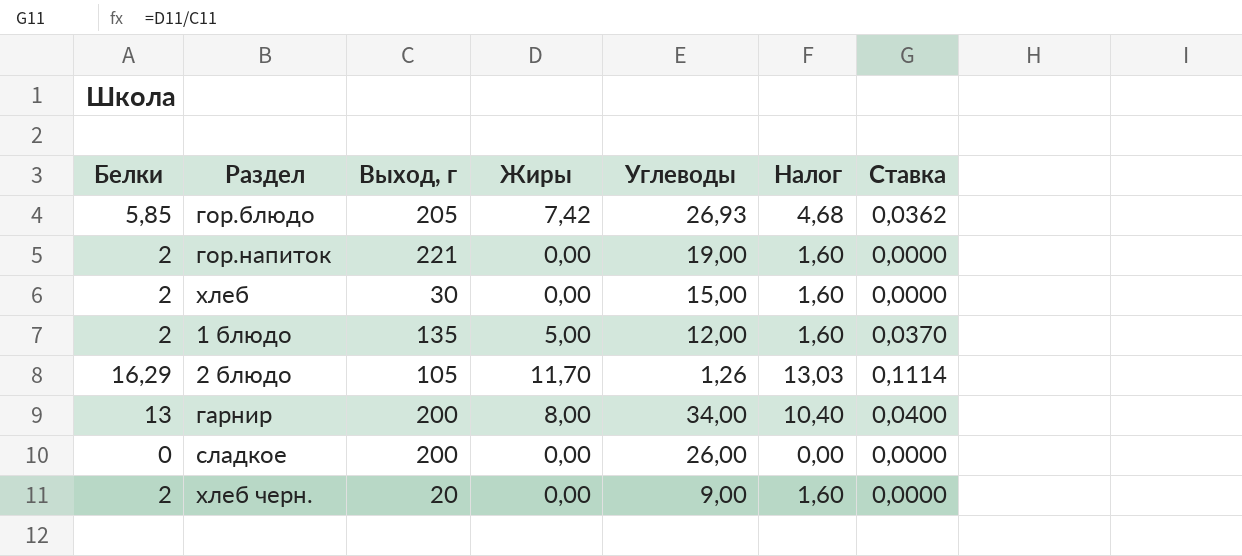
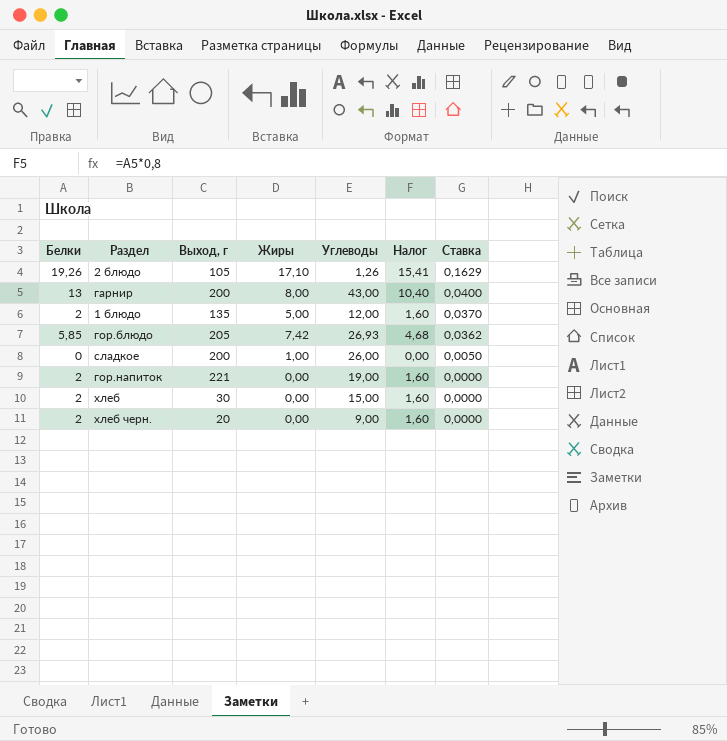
row order: none -> Ставка descending
2 блюдо | Белки: 16,29 -> 19,26
2 блюдо | Жиры: 11,70 -> 17,10
2 блюдо | Налог: 13,03 -> 15,41
2 блюдо | Ставка: 0,1114 -> 0,1629
гарнир | Углеводы: 34,00 -> 43,00
сладкое | Жиры: 0,00 -> 1,00
сладкое | Ставка: 0,0000 -> 0,0050

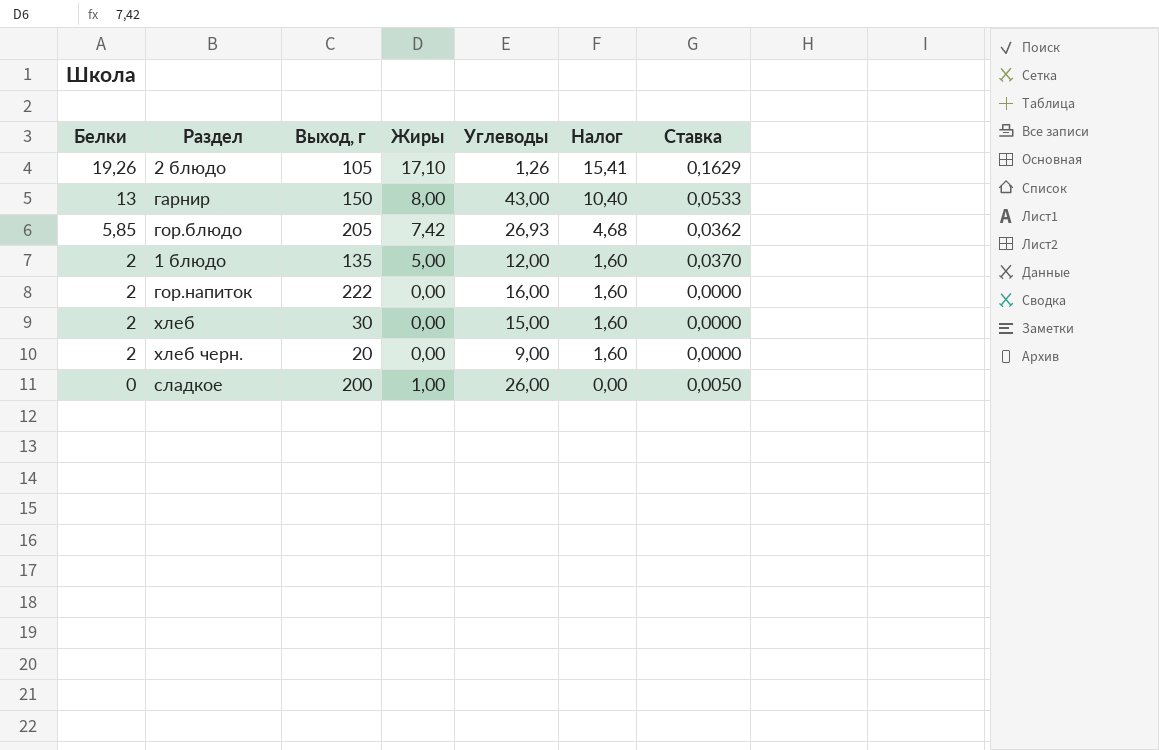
row order: Ставка descending -> Белки descending
гарнир | Выход, г: 200 -> 150
гарнир | Ставка: 0,0400 -> 0,0533
гор.напиток | Выход, г: 221 -> 222
гор.напиток | Углеводы: 19,00 -> 16,00

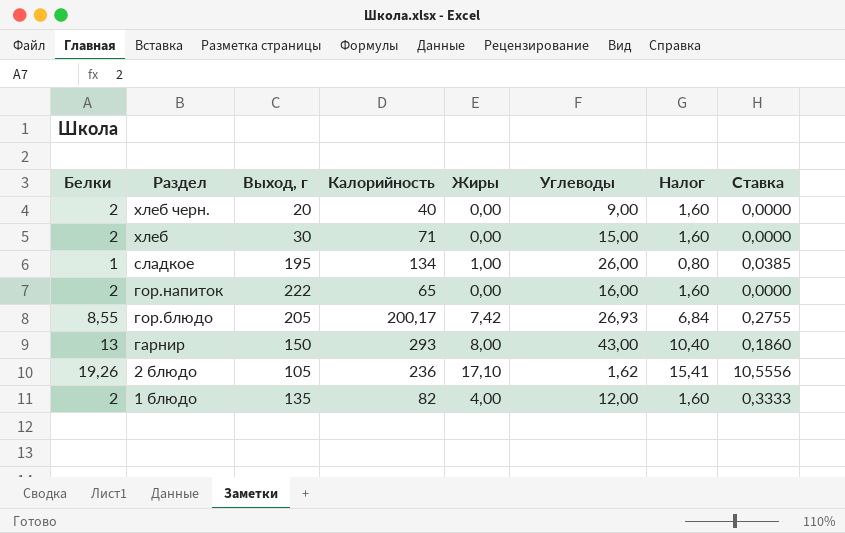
row order: Белки descending -> Раздел descending
column Калорийность | position: none -> 4
column Ставка | formula: [Жиры] / [Выход, г] -> [Жиры] / [Углеводы]
сладкое | Белки: 0 -> 1
сладкое | Выход, г: 200 -> 195
сладкое | Налог: 0,00 -> 0,80
гор.блюдо | Белки: 5,85 -> 8,55
гор.блюдо | Налог: 4,68 -> 6,84
2 блюдо | Углеводы: 1,26 -> 1,62
1 блюдо | Жиры: 5,00 -> 4,00

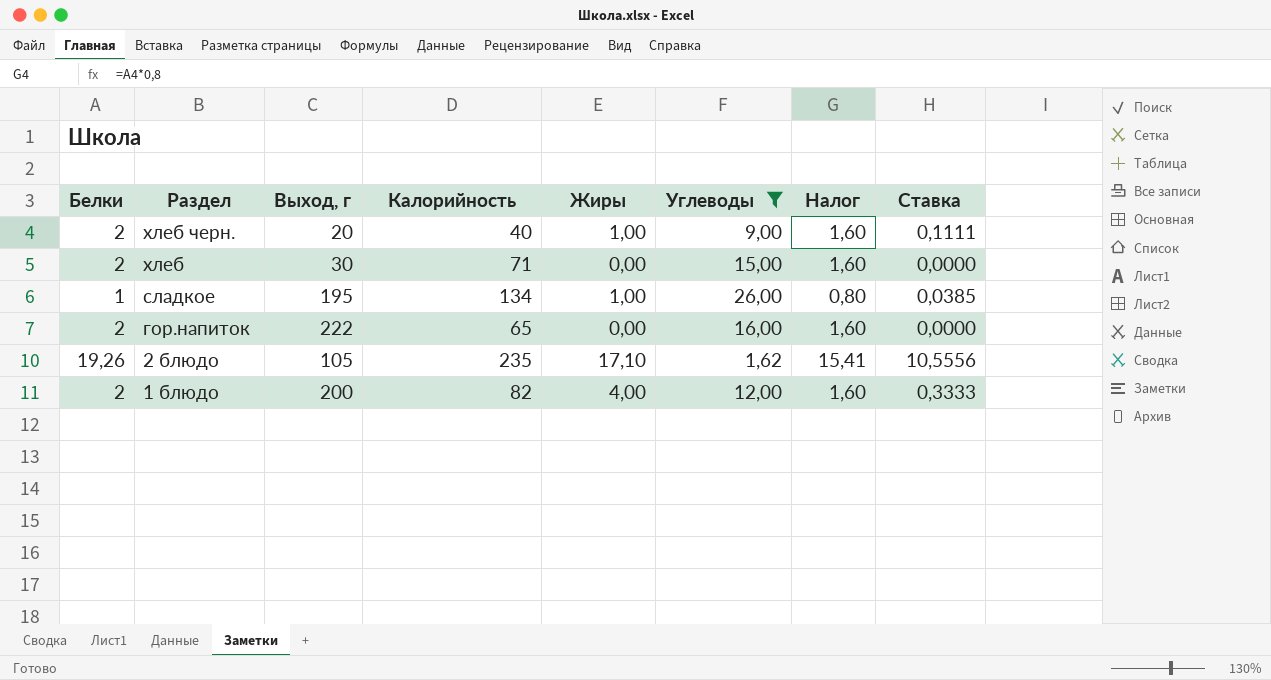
filter: none -> Углеводы <= 26,00
хлеб черн. | Жиры: 0,00 -> 1,00
хлеб черн. | Ставка: 0,0000 -> 0,1111
2 блюдо | Калорийность: 236 -> 235
1 блюдо | Выход, г: 135 -> 200

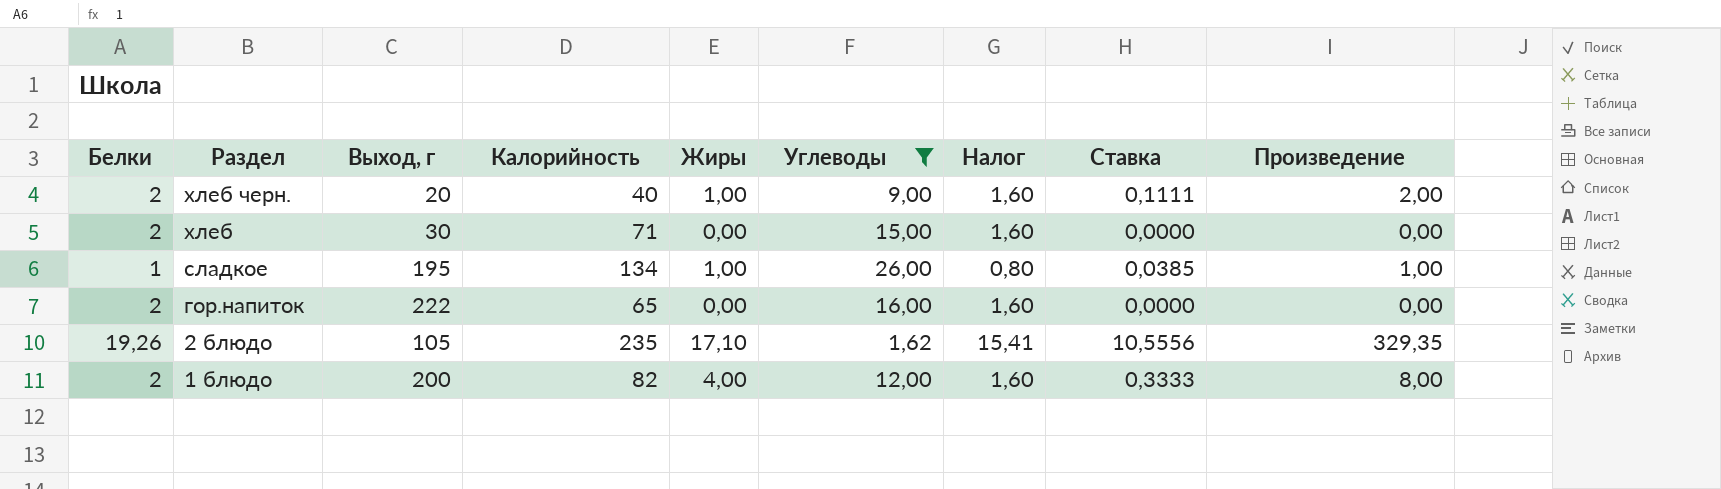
column Произведение | formula: none -> [Белки] * [Жиры]

